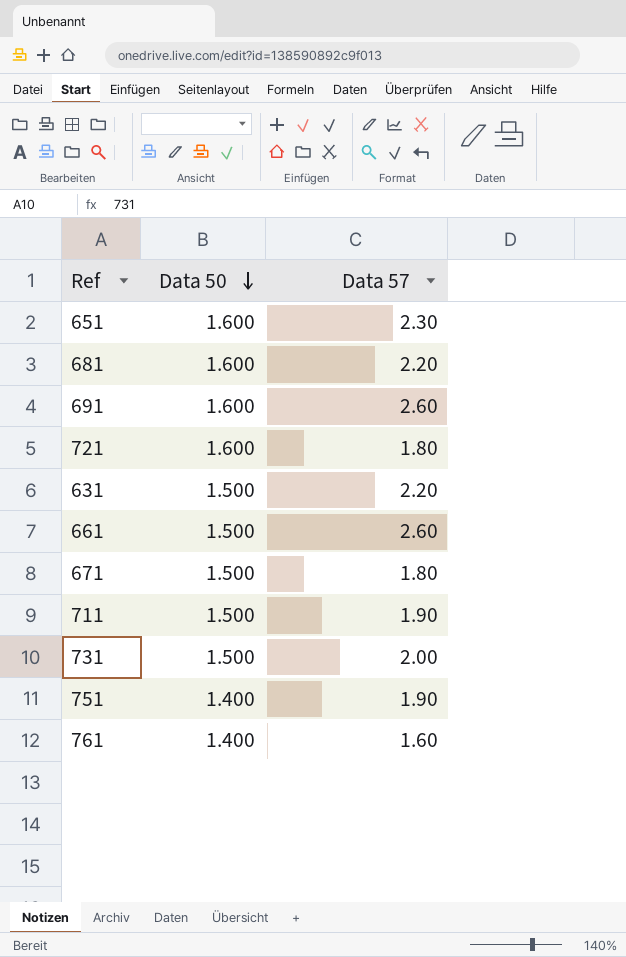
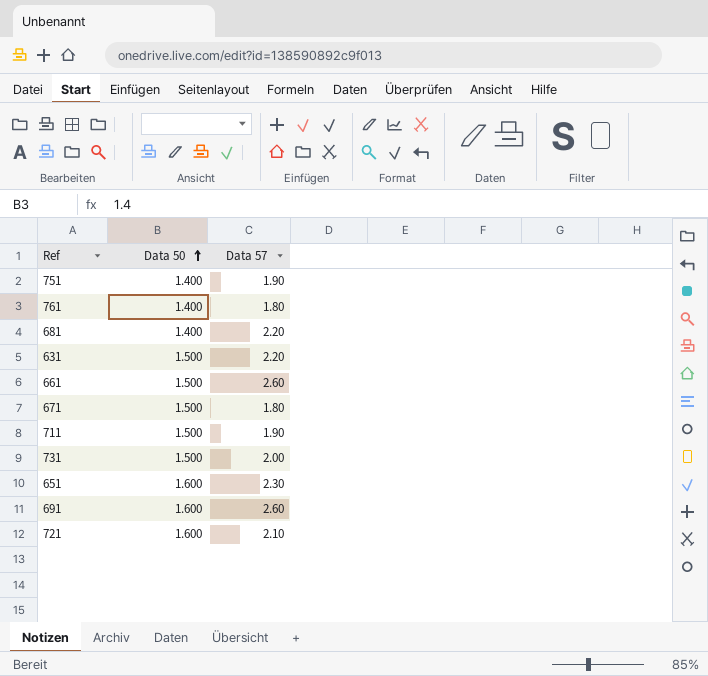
row order: Data 50 descending -> Data 50 ascending
761 | Data 57: 1.60 -> 1.80
681 | Data 50: 1.600 -> 1.400
721 | Data 57: 1.80 -> 2.10

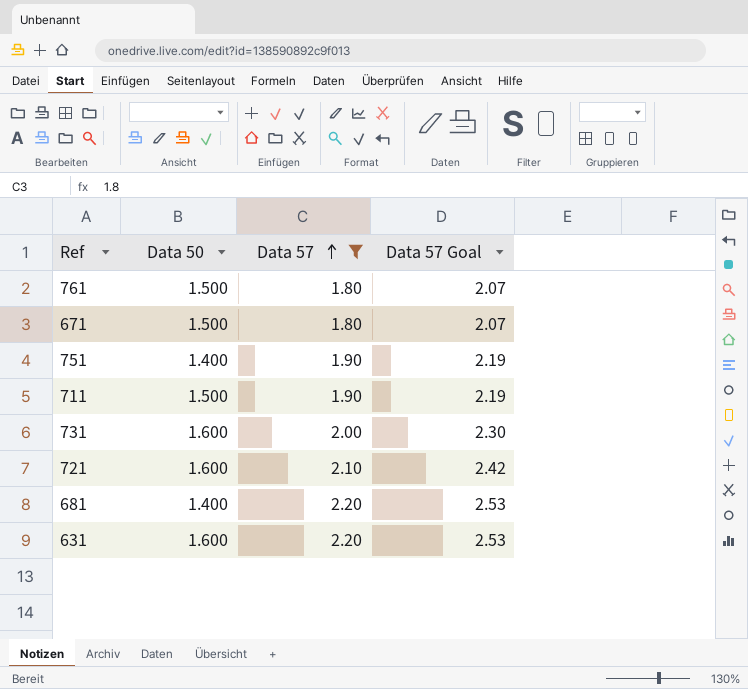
filter: none -> Data 57 <= 2.20
row order: Data 50 ascending -> Data 57 ascending
column Data 57 Goal | formula: none -> [Data 57] * 1.15
761 | Data 50: 1.400 -> 1.500
731 | Data 50: 1.500 -> 1.600
631 | Data 50: 1.500 -> 1.600

